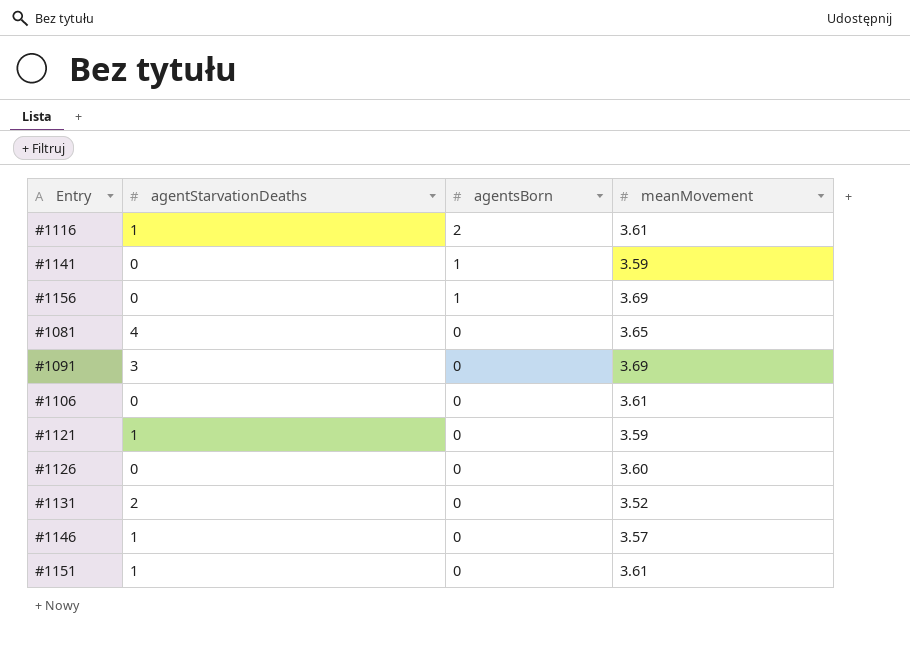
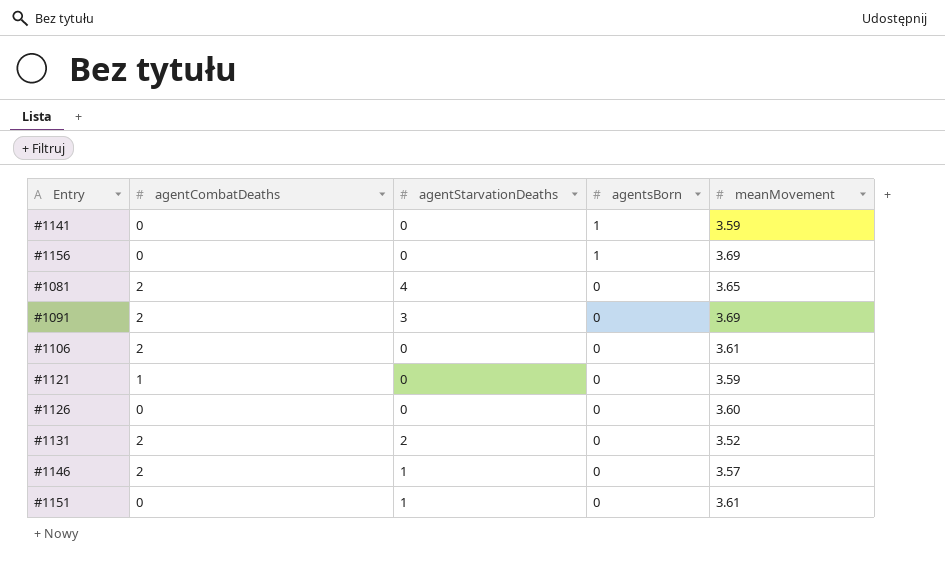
column agentCombatDeaths | position: none -> 2
row #1116: 1 | 2 | 3.61 -> none
#1121 | agentStarvationDeaths: 1 -> 0

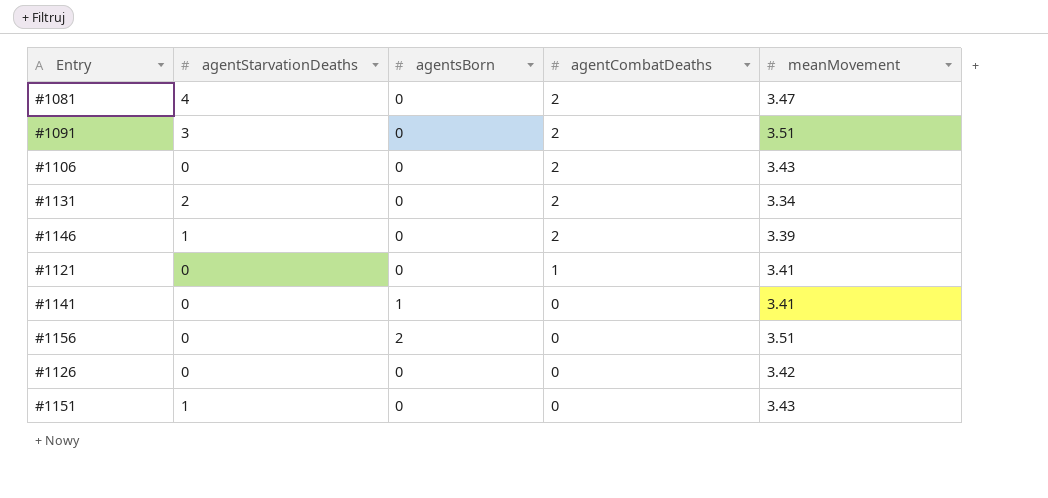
row order: agentsBorn descending -> agentCombatDeaths descending
column agentCombatDeaths | position: 2 -> 4
#1081 | meanMovement: 3.65 -> 3.47
#1091 | meanMovement: 3.69 -> 3.51
#1106 | meanMovement: 3.61 -> 3.43
#1131 | meanMovement: 3.52 -> 3.34
#1146 | meanMovement: 3.57 -> 3.39
#1121 | meanMovement: 3.59 -> 3.41
#1141 | meanMovement: 3.59 -> 3.41
#1156 | agentsBorn: 1 -> 2
#1156 | meanMovement: 3.69 -> 3.51
#1126 | meanMovement: 3.60 -> 3.42
#1151 | meanMovement: 3.61 -> 3.43

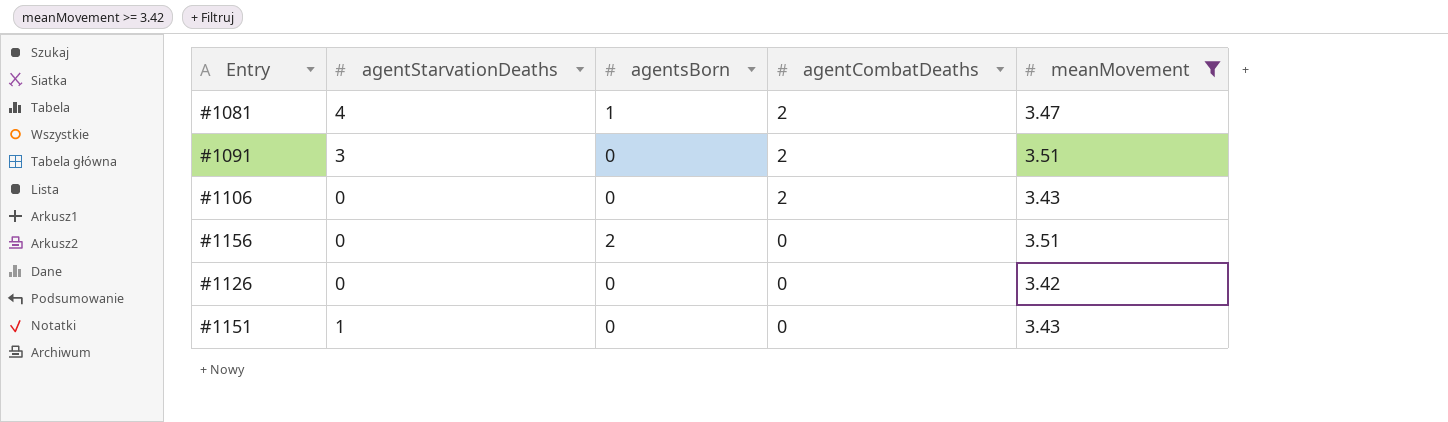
filter: none -> meanMovement >= 3.42
#1081 | agentsBorn: 0 -> 1

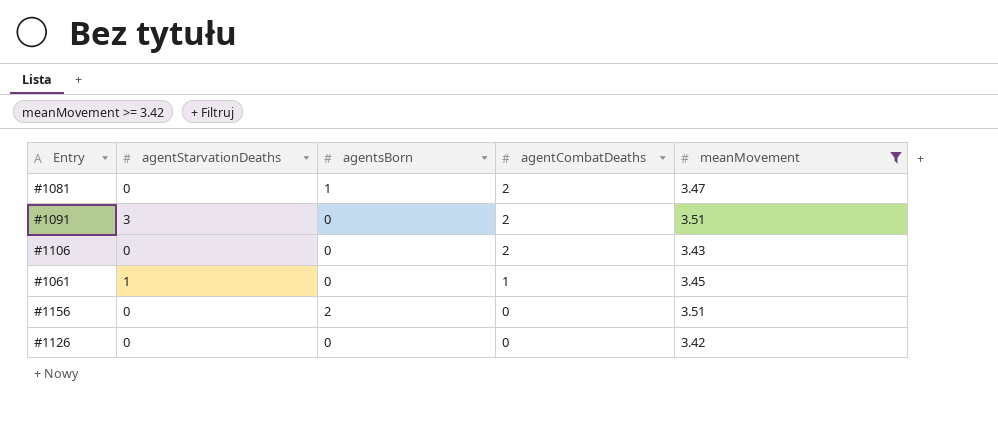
row #1151: 1 | 0 | 0 | 3.43 -> none
#1081 | agentStarvationDeaths: 4 -> 0
row #1061: none -> 1 | 0 | 1 | 3.45

